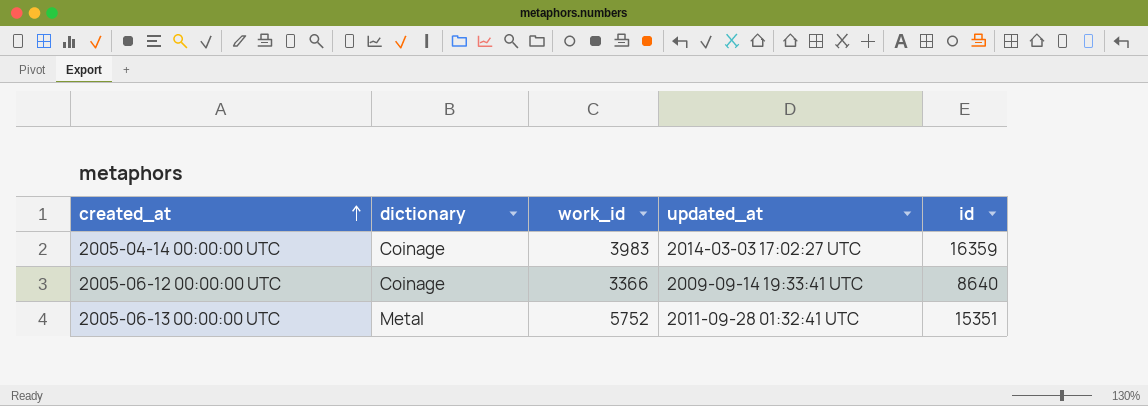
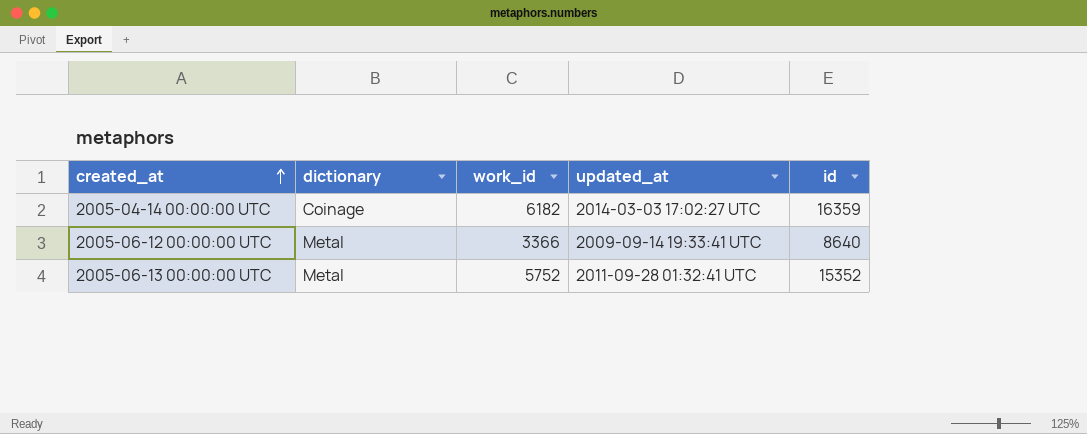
2005-04-14 00:00:00 UTC | work_id: 3983 -> 6182
2005-06-12 00:00:00 UTC | dictionary: Coinage -> Metal
2005-06-13 00:00:00 UTC | id: 15351 -> 15352

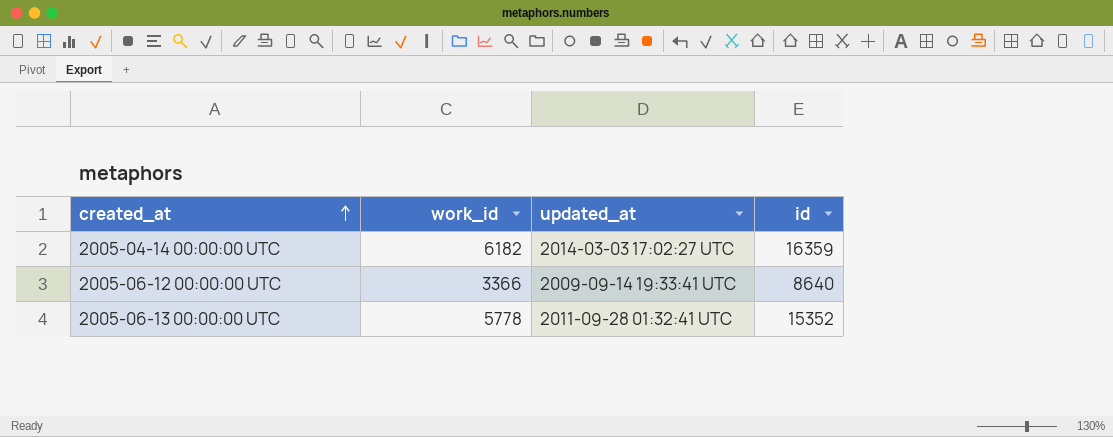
column dictionary | position: 2 -> none
2005-06-13 00:00:00 UTC | work_id: 5752 -> 5778

